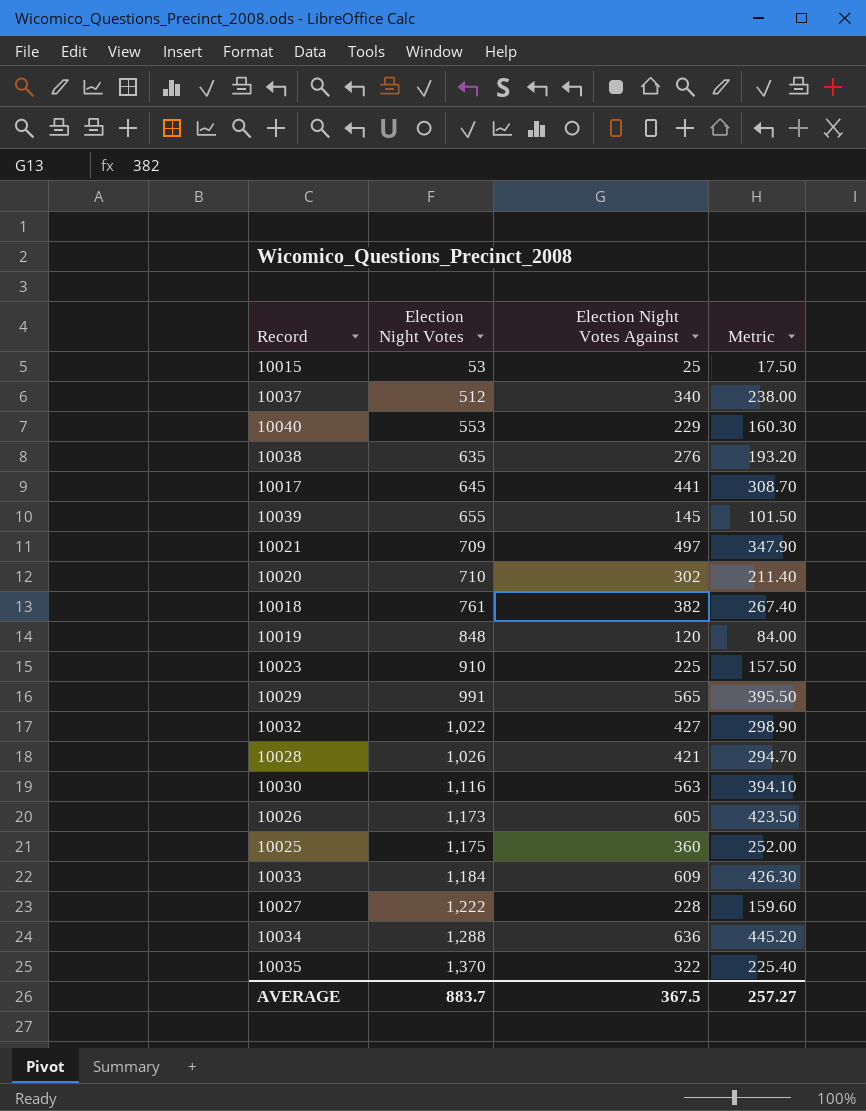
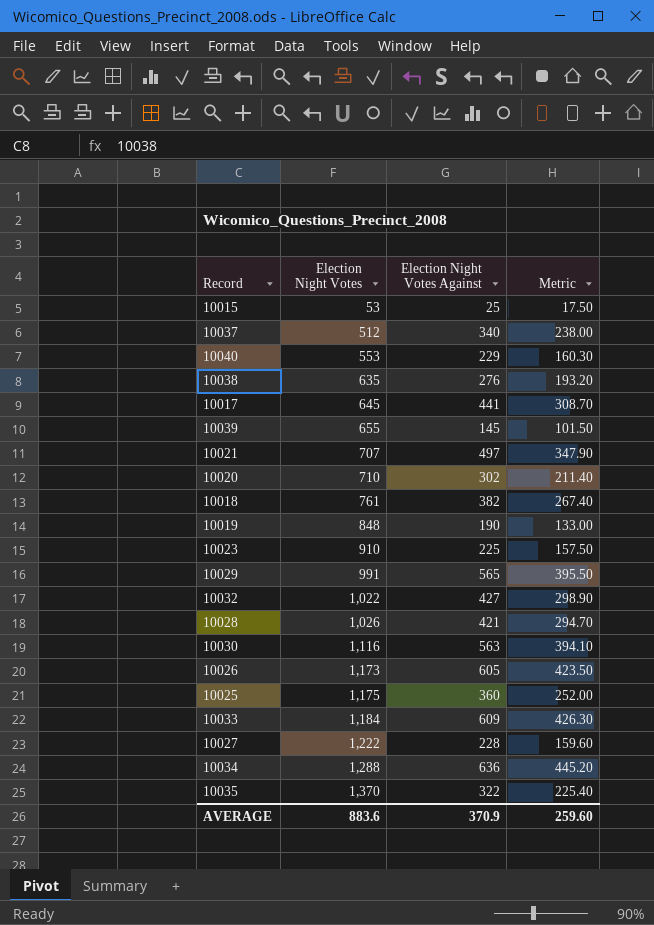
10021 | Election Night Votes: 709 -> 707
10019 | Election Night Votes Against: 120 -> 190
10019 | Metric: 84.00 -> 133.00
AVERAGE | Election Night Votes: 883.7 -> 883.6
AVERAGE | Election Night Votes Against: 367.5 -> 370.9
AVERAGE | Metric: 257.27 -> 259.60

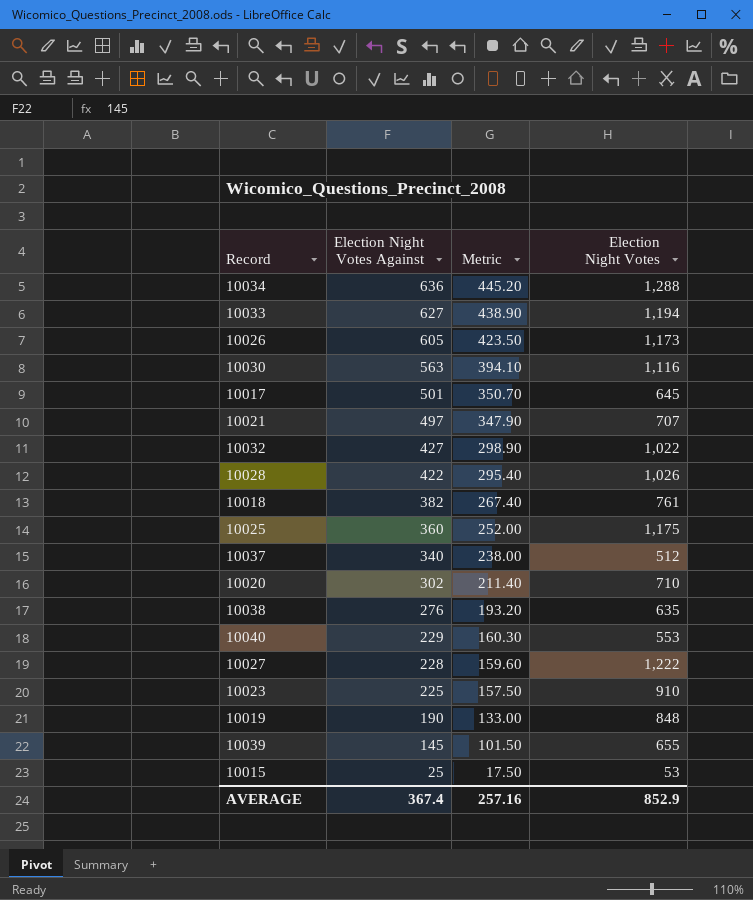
row order: Election Night Votes ascending -> Election Night Votes Against descending
column Election Night Votes | position: 2 -> 4
row 10029: 991 | 565 | 395.50 -> none
row 10035: 1,370 | 322 | 225.40 -> none
10033 | Election Night Votes Against: 609 -> 627
10033 | Metric: 426.30 -> 438.90
10033 | Election Night Votes: 1,184 -> 1,194
10017 | Election Night Votes Against: 441 -> 501
10017 | Metric: 308.70 -> 350.70
10028 | Election Night Votes Against: 421 -> 422
10028 | Metric: 294.70 -> 295.40
AVERAGE | Election Night Votes Against: 370.9 -> 367.4
AVERAGE | Metric: 259.60 -> 257.16
AVERAGE | Election Night Votes: 883.6 -> 852.9

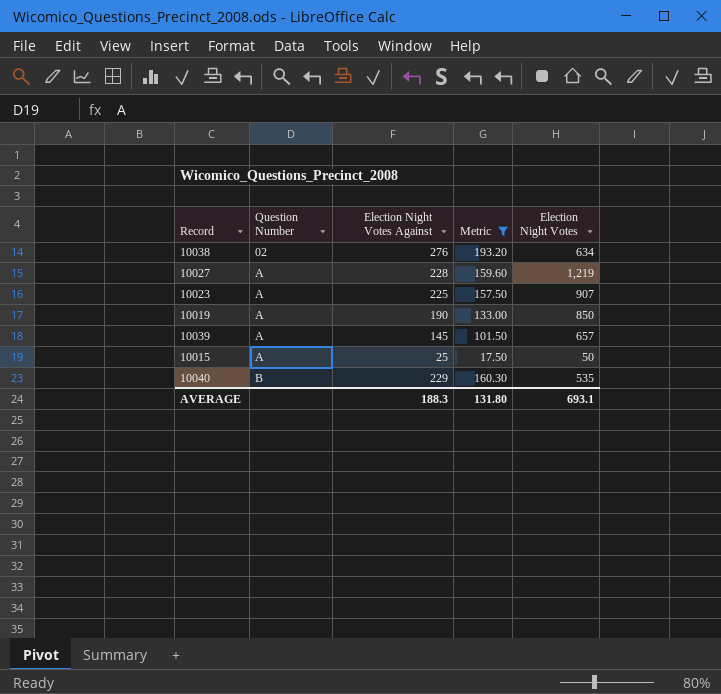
filter: none -> Metric <= 193.20
row order: Election Night Votes Against descending -> Question Number ascending
column Question Number | position: none -> 2
10038 | Election Night Votes: 635 -> 634
10027 | Election Night Votes: 1,222 -> 1,219
10023 | Election Night Votes: 910 -> 907
10019 | Election Night Votes: 848 -> 850
10039 | Election Night Votes: 655 -> 657
10015 | Election Night Votes: 53 -> 50
10040 | Election Night Votes: 553 -> 535
AVERAGE | Election Night Votes Against: 367.4 -> 188.3
AVERAGE | Metric: 257.16 -> 131.80
AVERAGE | Election Night Votes: 852.9 -> 693.1

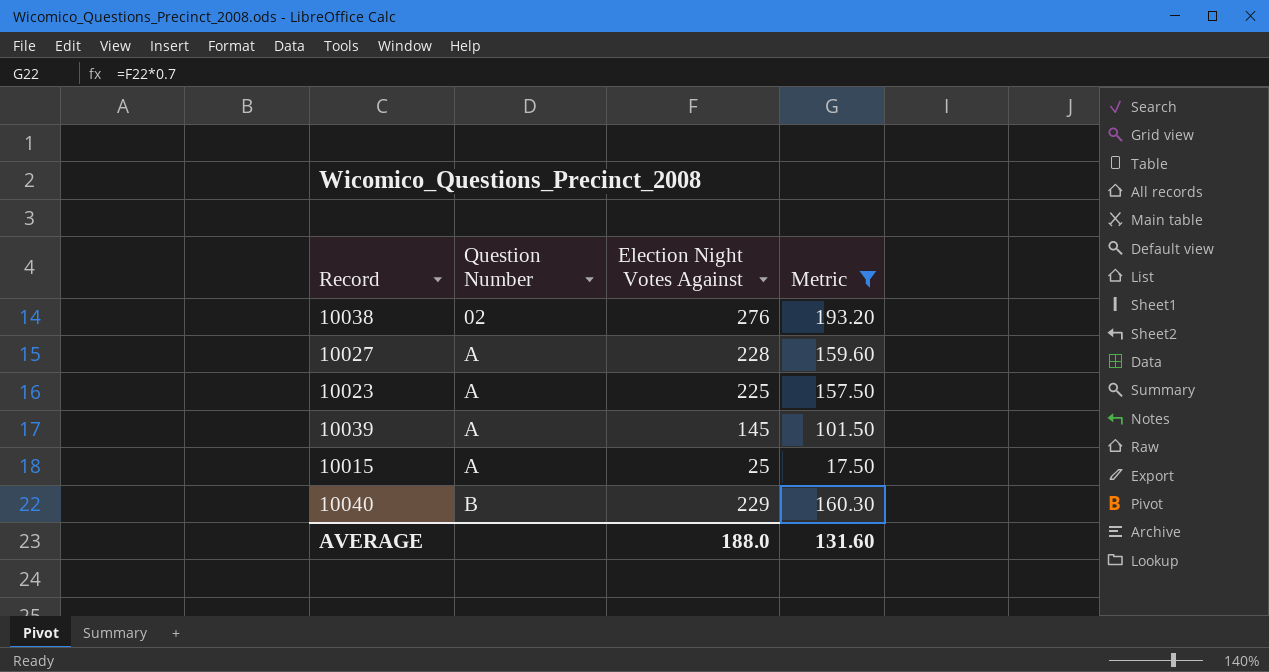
column Election Night Votes | position: 5 -> none
row 10019: A | 190 | 133.00 | 850 -> none
AVERAGE | Election Night Votes Against: 188.3 -> 188.0
AVERAGE | Metric: 131.80 -> 131.60

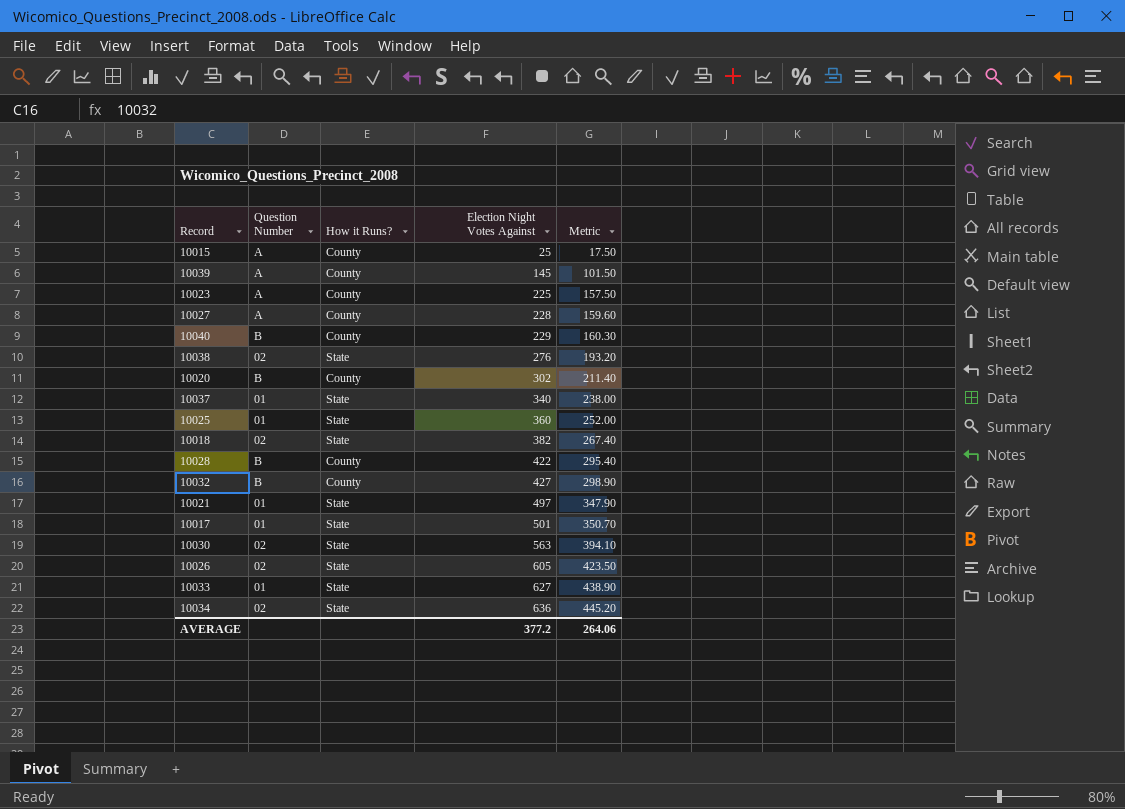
filter: Metric <= 193.20 -> none
row order: Question Number ascending -> Election Night Votes Against ascending
column How it Runs? | position: none -> 3
AVERAGE | Election Night Votes Against: 188.0 -> 377.2
AVERAGE | Metric: 131.60 -> 264.06

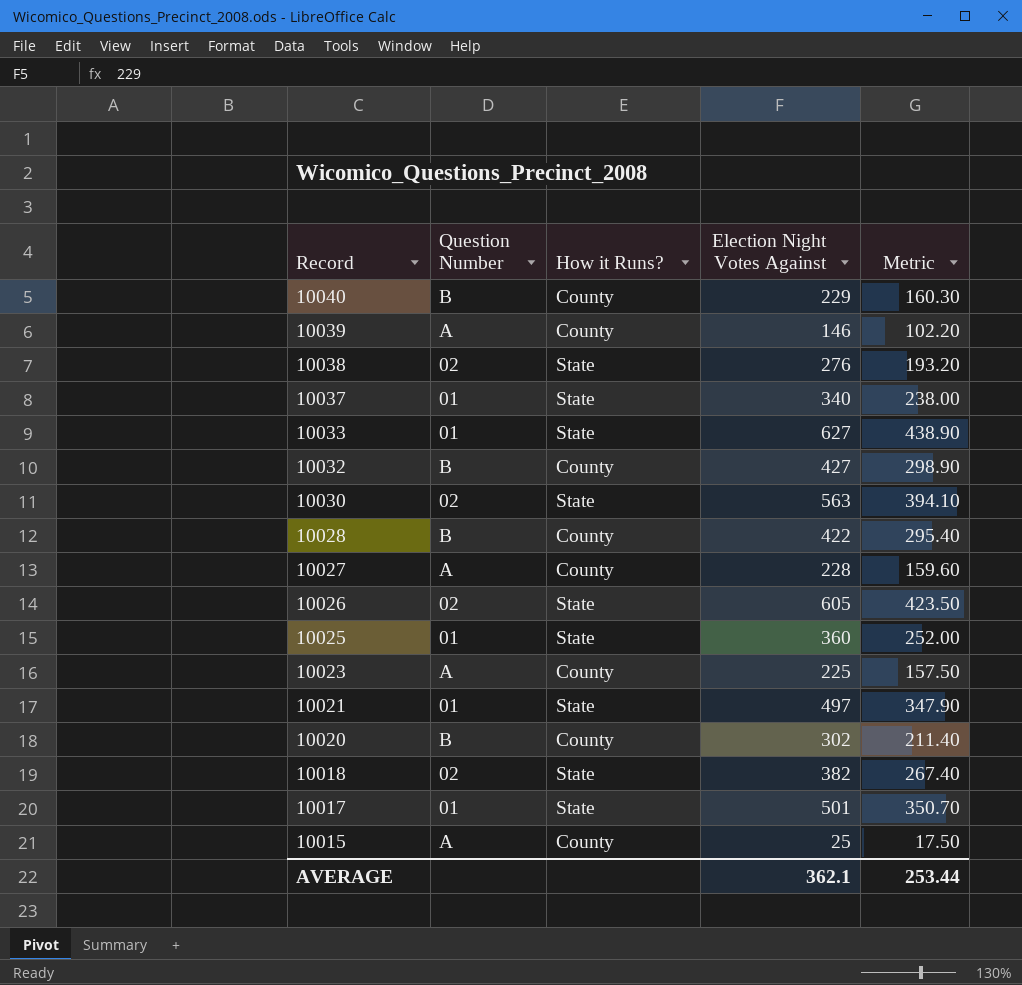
row order: Election Night Votes Against ascending -> Record descending
row 10034: 02 | State | 636 | 445.20 -> none
10039 | Election Night Votes Against: 145 -> 146
10039 | Metric: 101.50 -> 102.20
AVERAGE | Election Night Votes Against: 377.2 -> 362.1
AVERAGE | Metric: 264.06 -> 253.44

